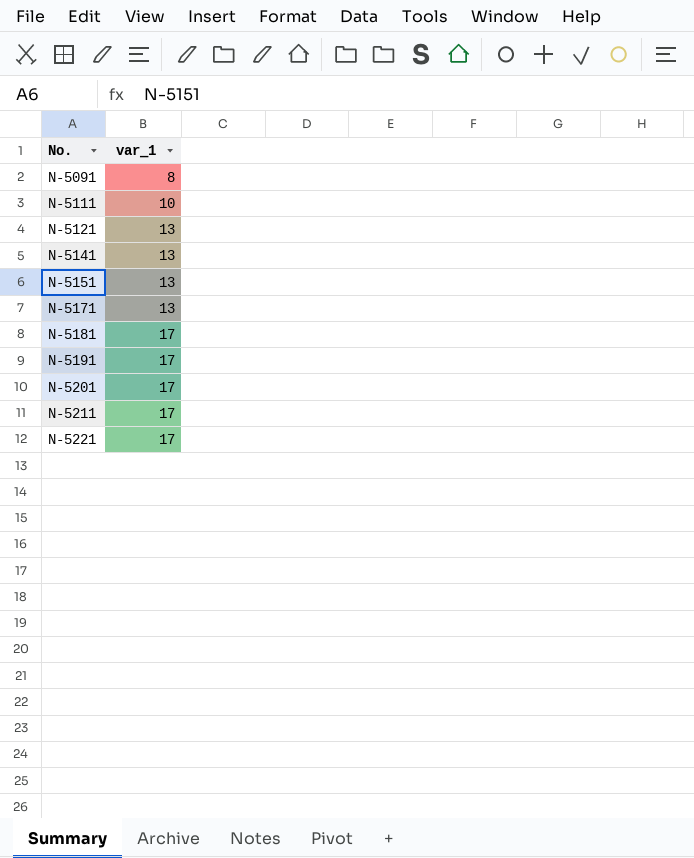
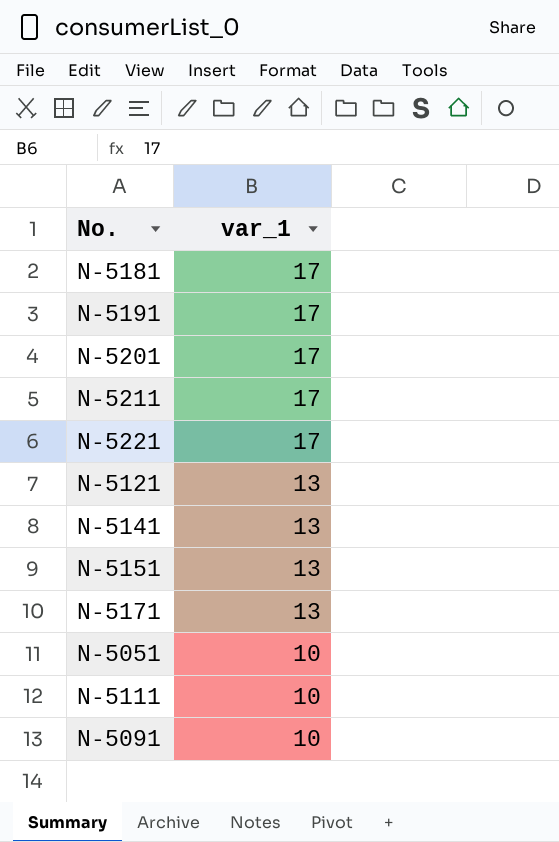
row order: No. ascending -> var_1 descending
row N-5051: none -> 10
N-5091 | var_1: 8 -> 10

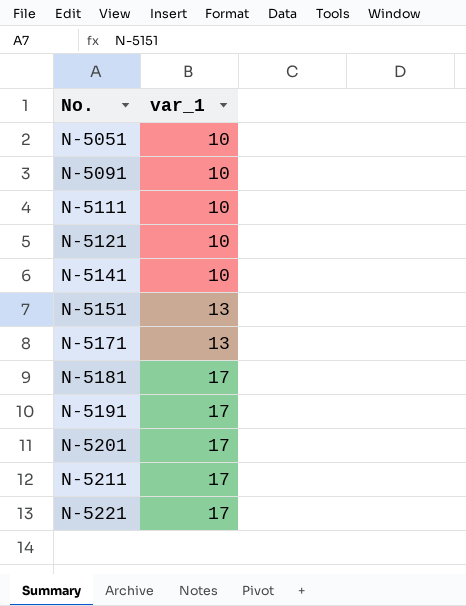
row order: var_1 descending -> No. ascending
N-5121 | var_1: 13 -> 10
N-5141 | var_1: 13 -> 10

